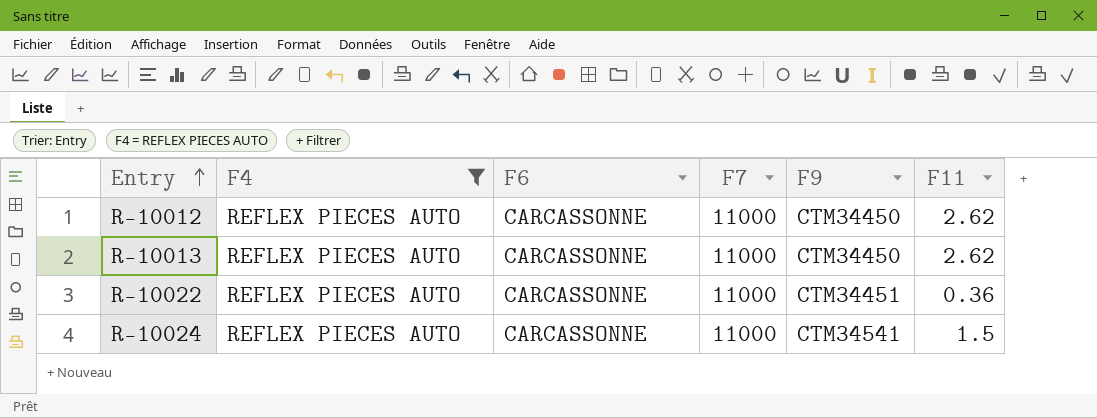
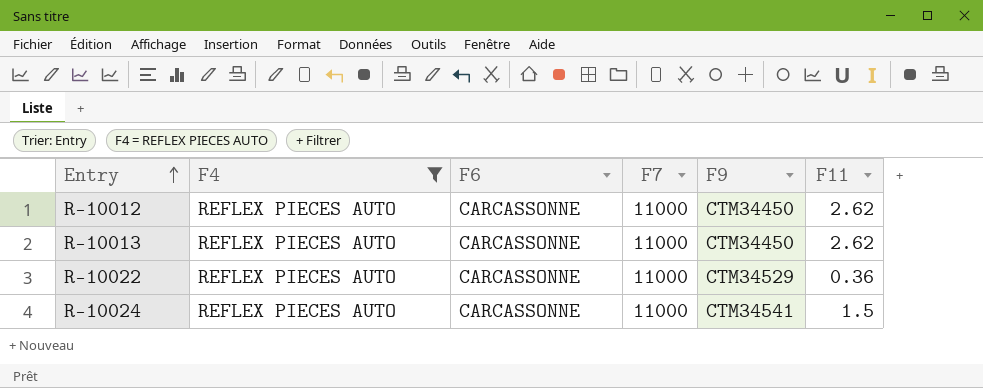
R-10022 | F9: CTM34451 -> CTM34529

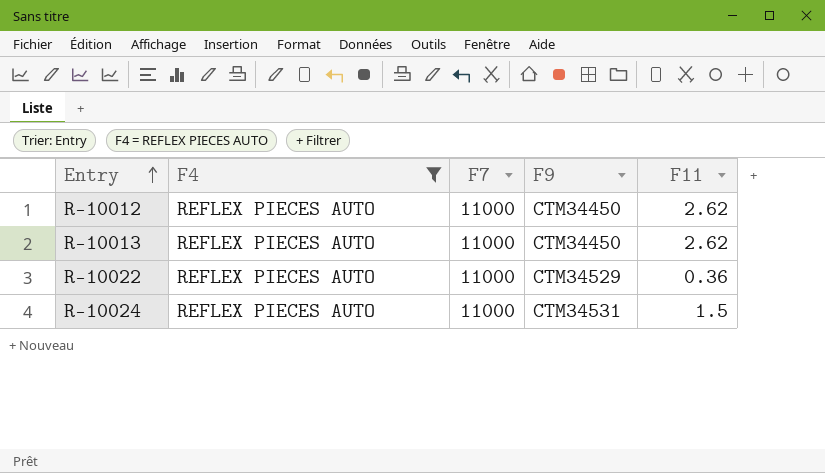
column F6 | position: 3 -> none
R-10024 | F9: CTM34541 -> CTM34531

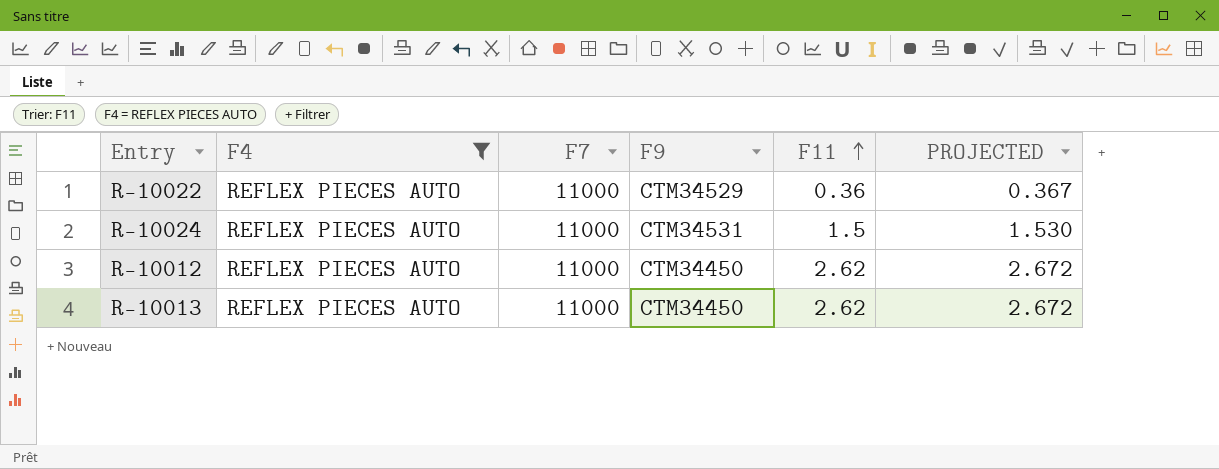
row order: Entry ascending -> F11 ascending
column PROJECTED | formula: none -> [F11] * 1.02

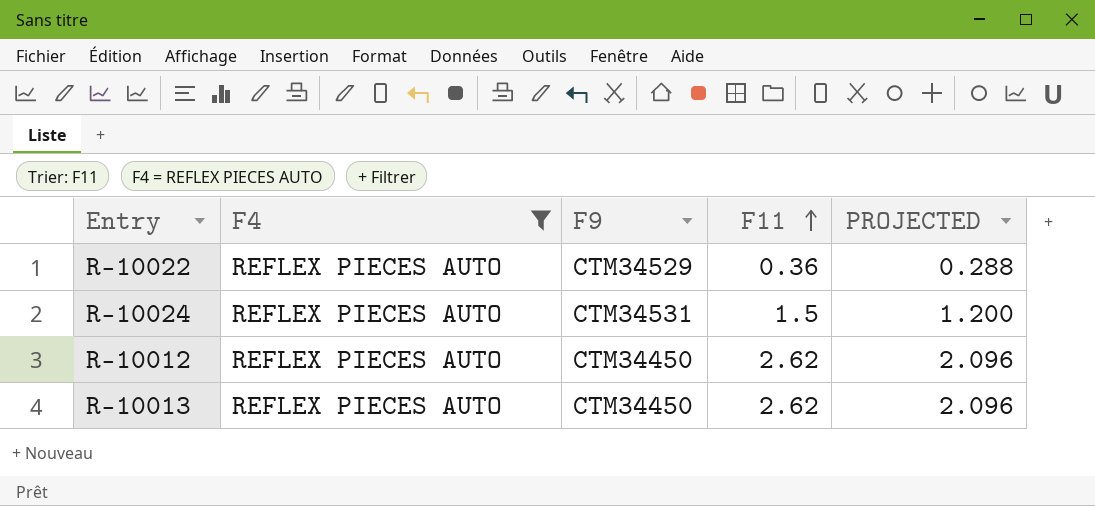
column F7 | position: 3 -> none
column PROJECTED | formula: [F11] * 1.02 -> [F11] * 0.8

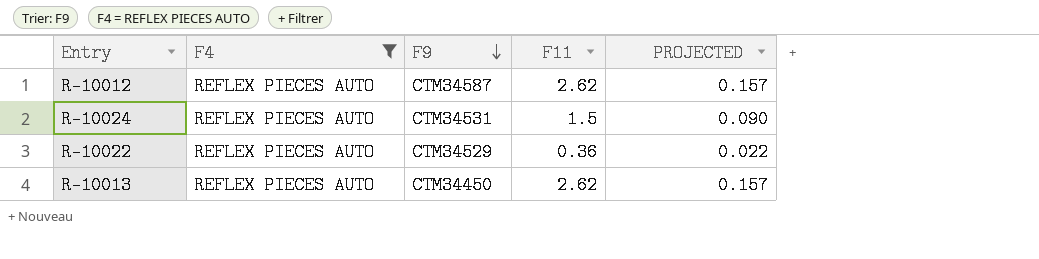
row order: F11 ascending -> F9 descending
column PROJECTED | formula: [F11] * 0.8 -> [F11] * 0.06
R-10012 | F9: CTM34450 -> CTM34587

